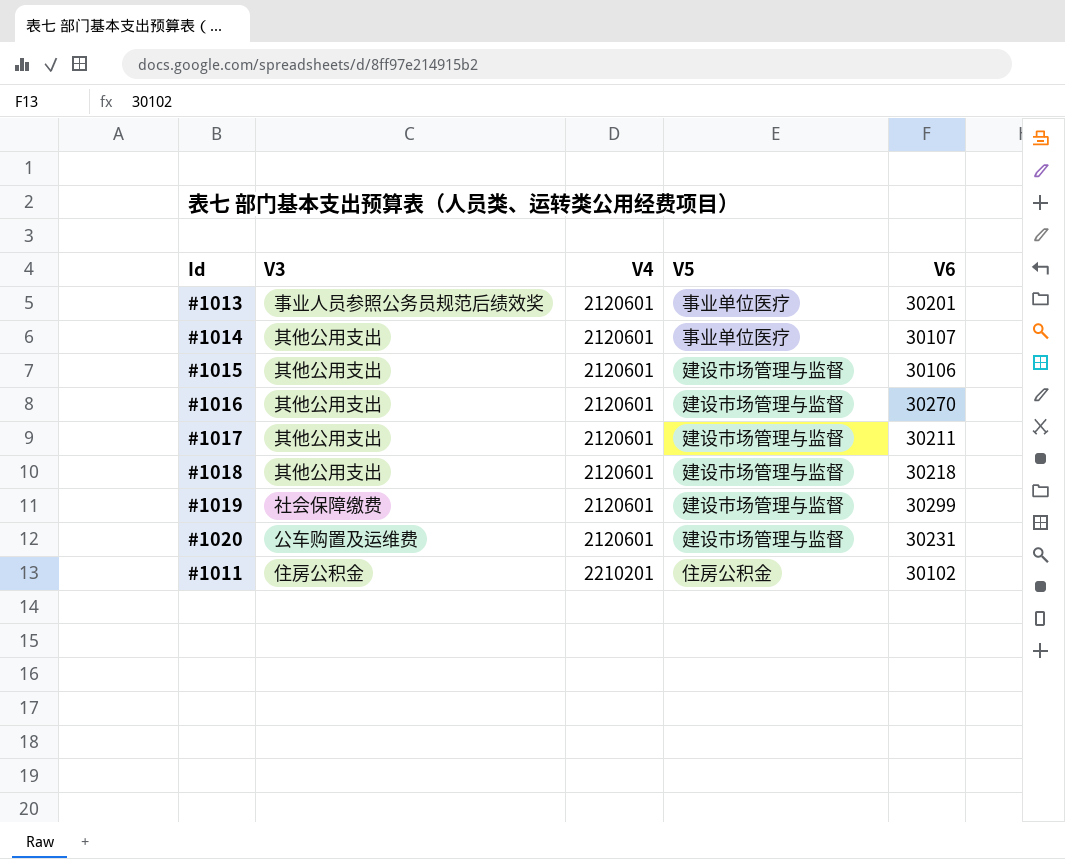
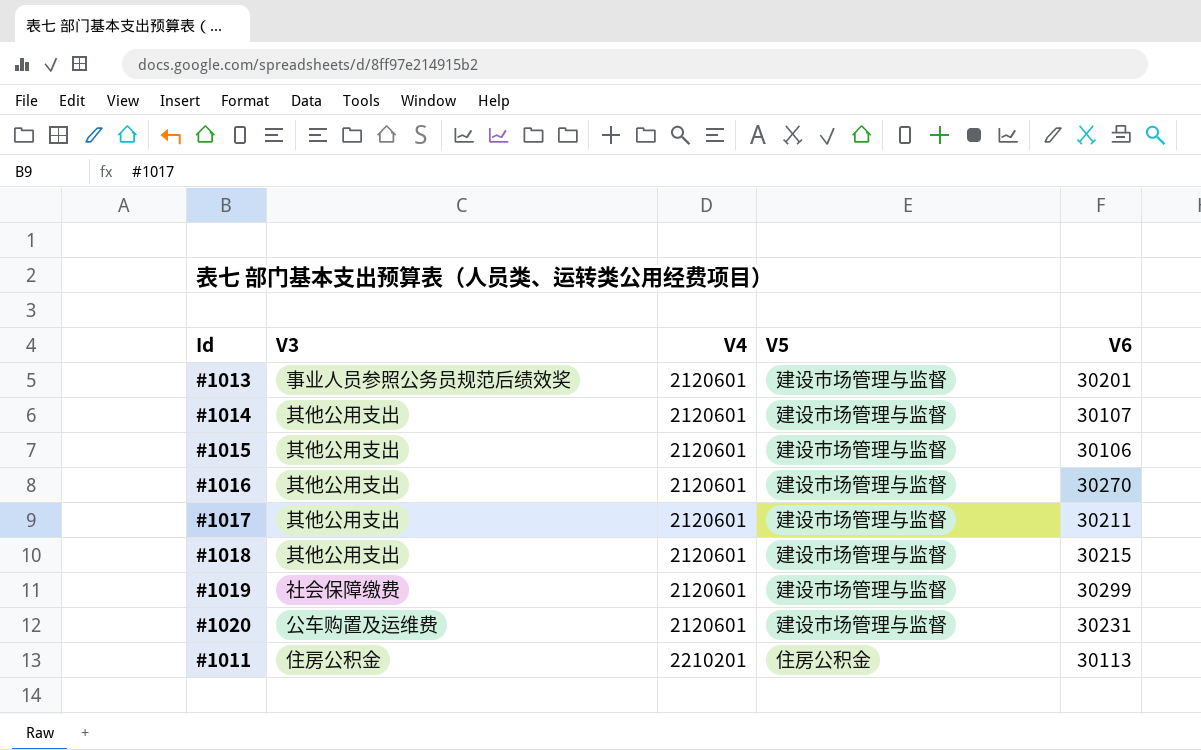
#1013 | V5: 事业单位医疗 -> 建设市场管理与监督
#1014 | V5: 事业单位医疗 -> 建设市场管理与监督
#1018 | V6: 30218 -> 30215
#1011 | V6: 30102 -> 30113

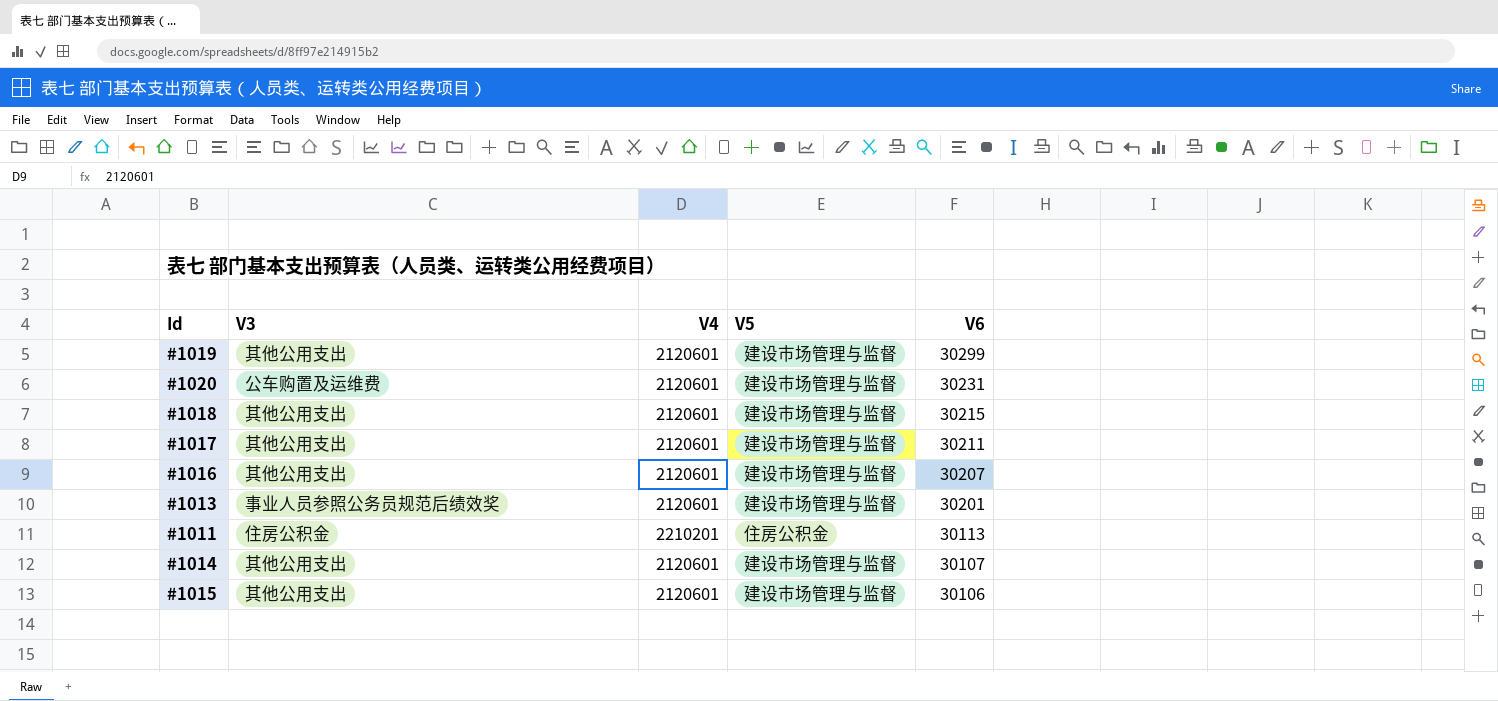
row order: V4 ascending -> V6 descending
#1019 | V3: 社会保障缴费 -> 其他公用支出
#1016 | V6: 30270 -> 30207

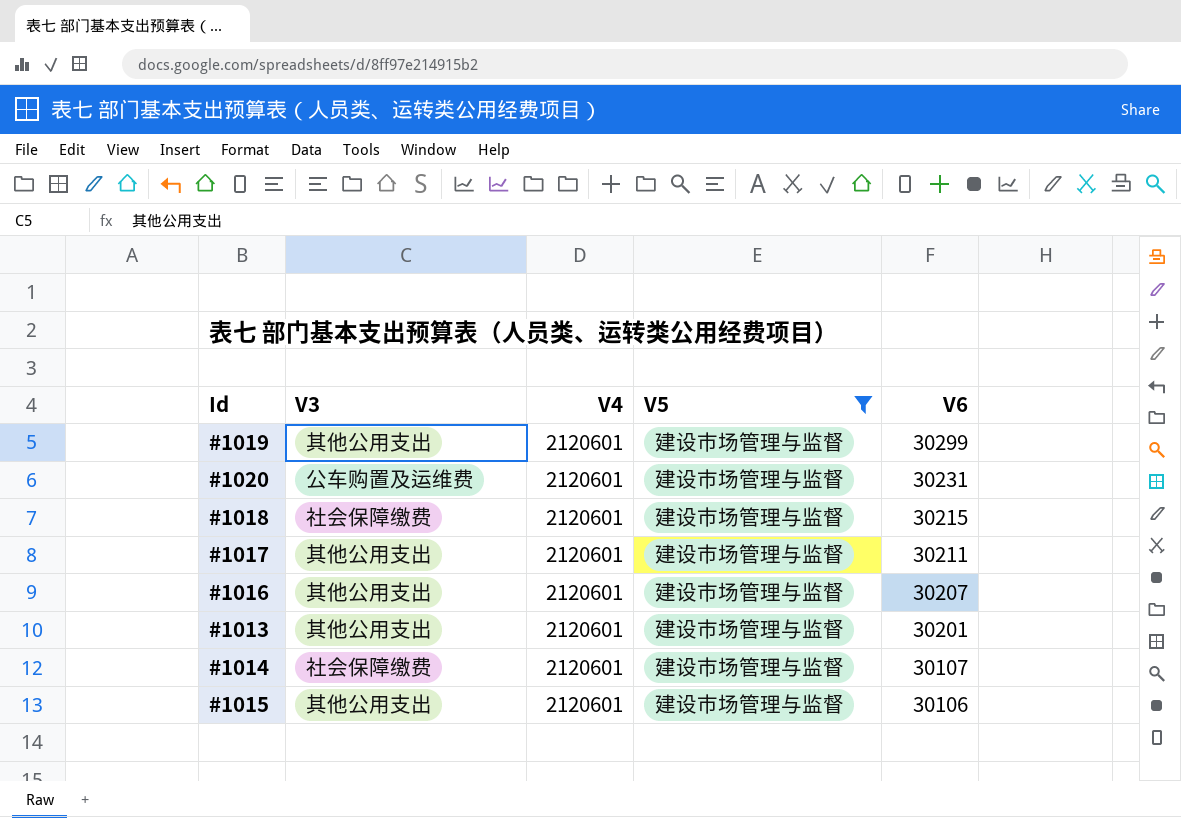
filter: none -> V5 = 建设市场管理与监督
#1018 | V3: 其他公用支出 -> 社会保障缴费
#1013 | V3: 事业人员参照公务员规范后绩效奖 -> 其他公用支出
#1014 | V3: 其他公用支出 -> 社会保障缴费

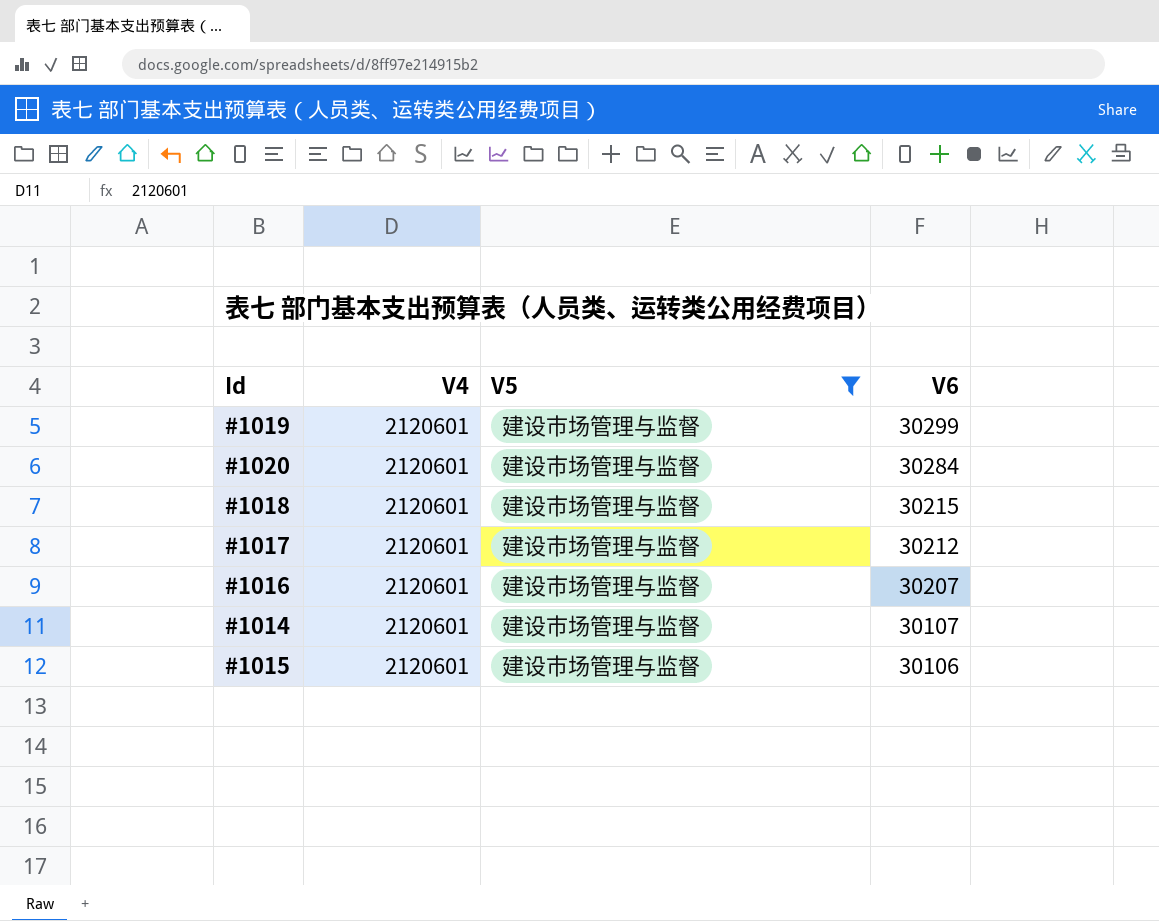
column V3 | position: 2 -> none
row #1013: 其他公用支出 | 2120601 | 建设市场管理与监督 | 30201 -> none
#1020 | V6: 30231 -> 30284
#1017 | V6: 30211 -> 30212

